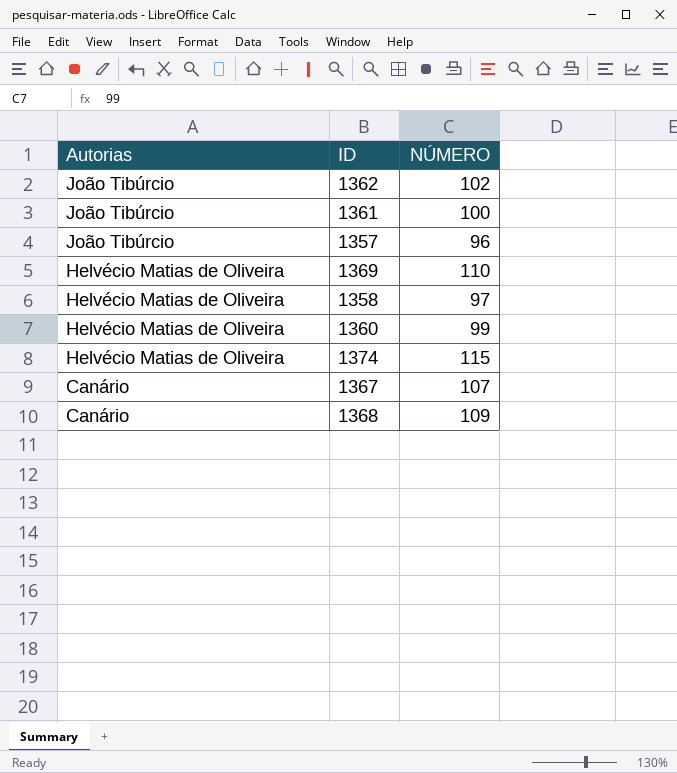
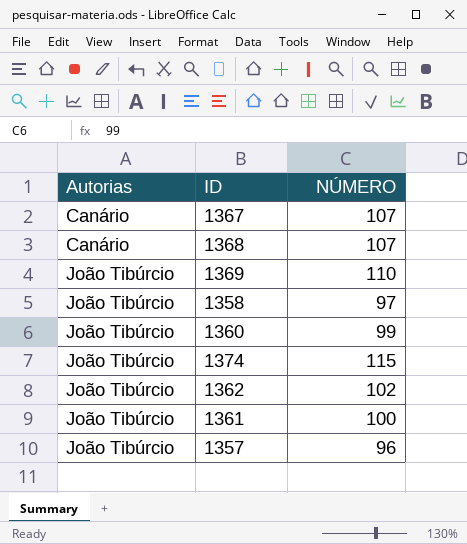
row order: Autorias descending -> Autorias ascending
1368 | NÚMERO: 109 -> 107
1369 | Autorias: Helvécio Matias de Oliveira -> João Tibúrcio
1358 | Autorias: Helvécio Matias de Oliveira -> João Tibúrcio
1360 | Autorias: Helvécio Matias de Oliveira -> João Tibúrcio
1374 | Autorias: Helvécio Matias de Oliveira -> João Tibúrcio

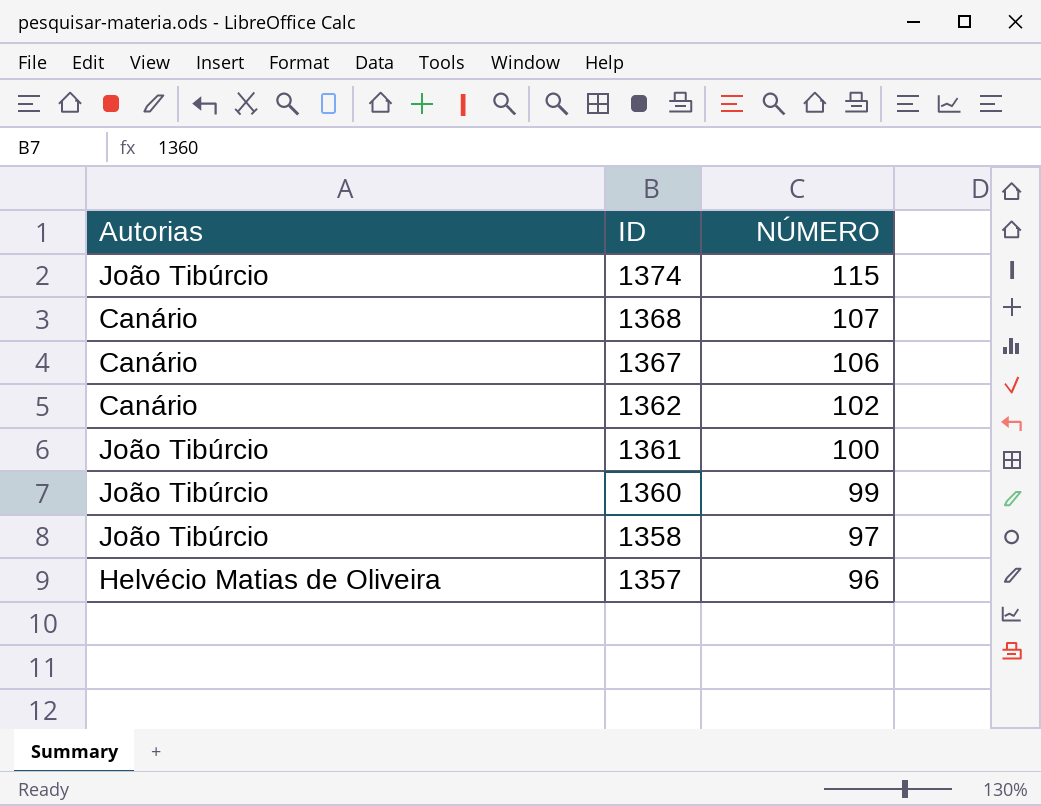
row order: Autorias ascending -> ID descending
row 1369: João Tibúrcio | 110 -> none
1367 | NÚMERO: 107 -> 106
1362 | Autorias: João Tibúrcio -> Canário
1357 | Autorias: João Tibúrcio -> Helvécio Matias de Oliveira

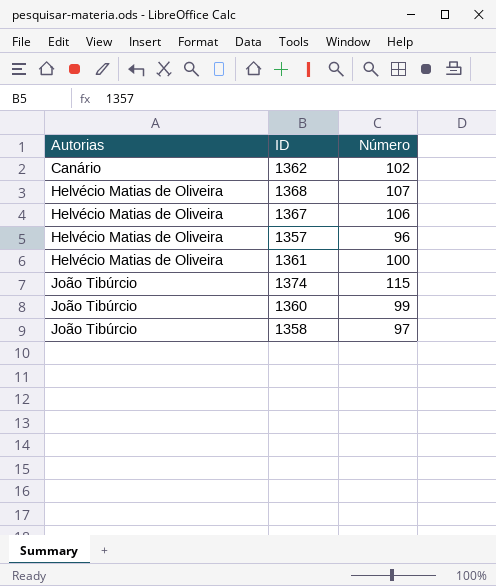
row order: ID descending -> Autorias ascending
column name: NÚMERO -> Número
1368 | Autorias: Canário -> Helvécio Matias de Oliveira
1367 | Autorias: Canário -> Helvécio Matias de Oliveira
1361 | Autorias: João Tibúrcio -> Helvécio Matias de Oliveira

